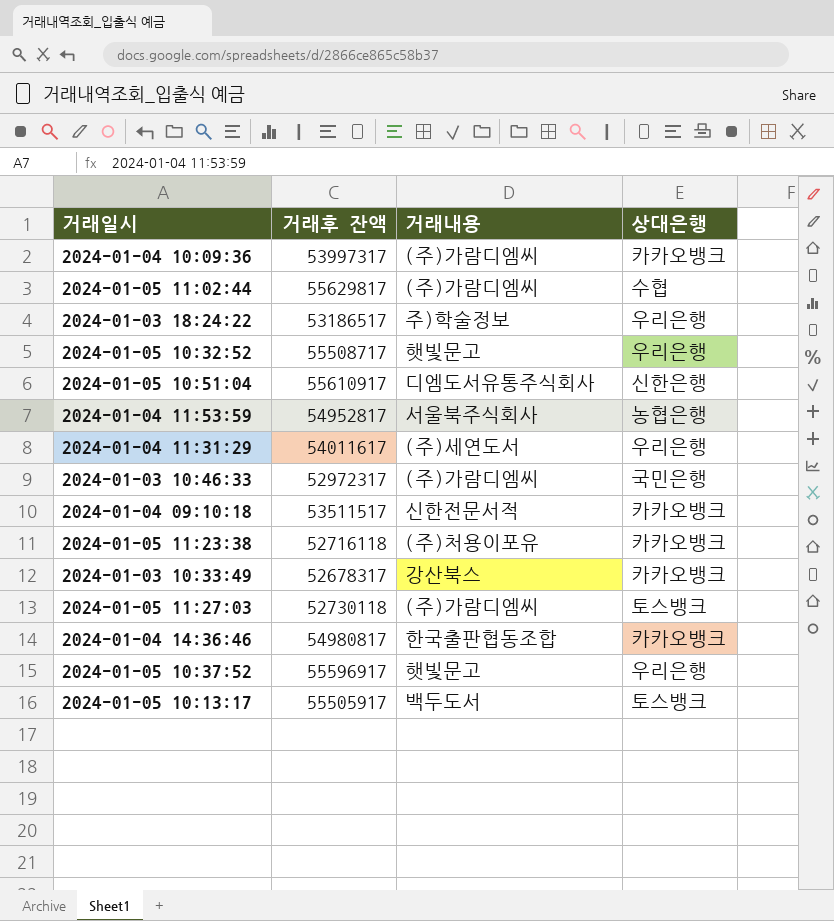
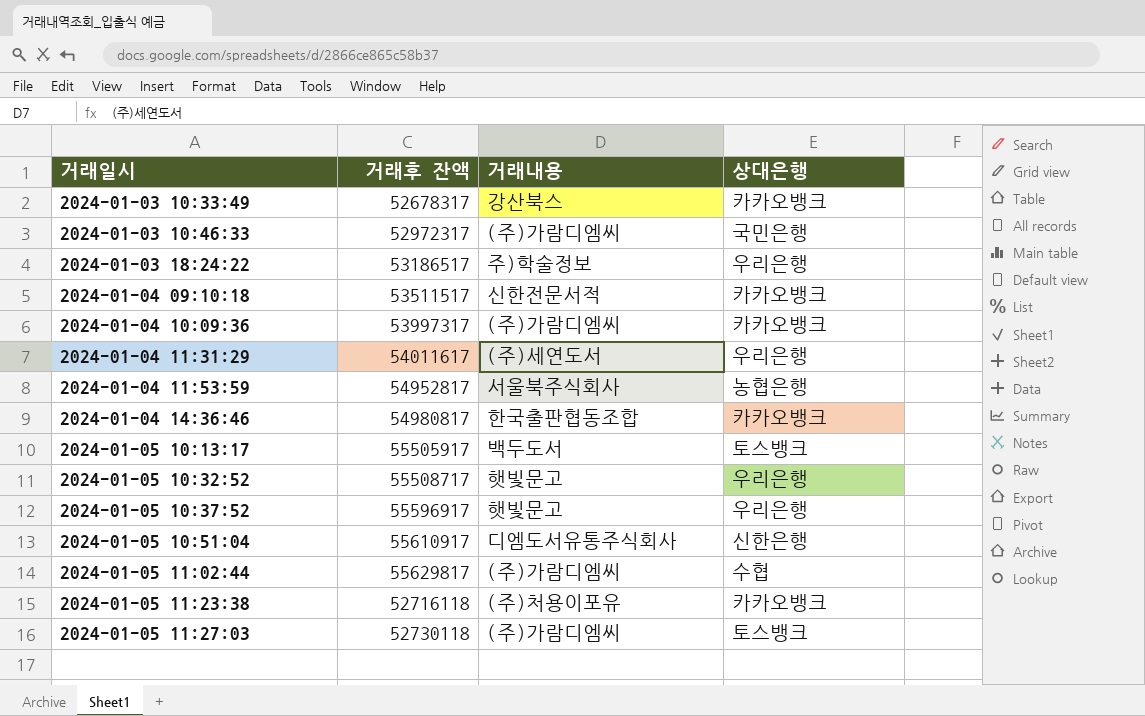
row order: none -> 거래일시 ascending

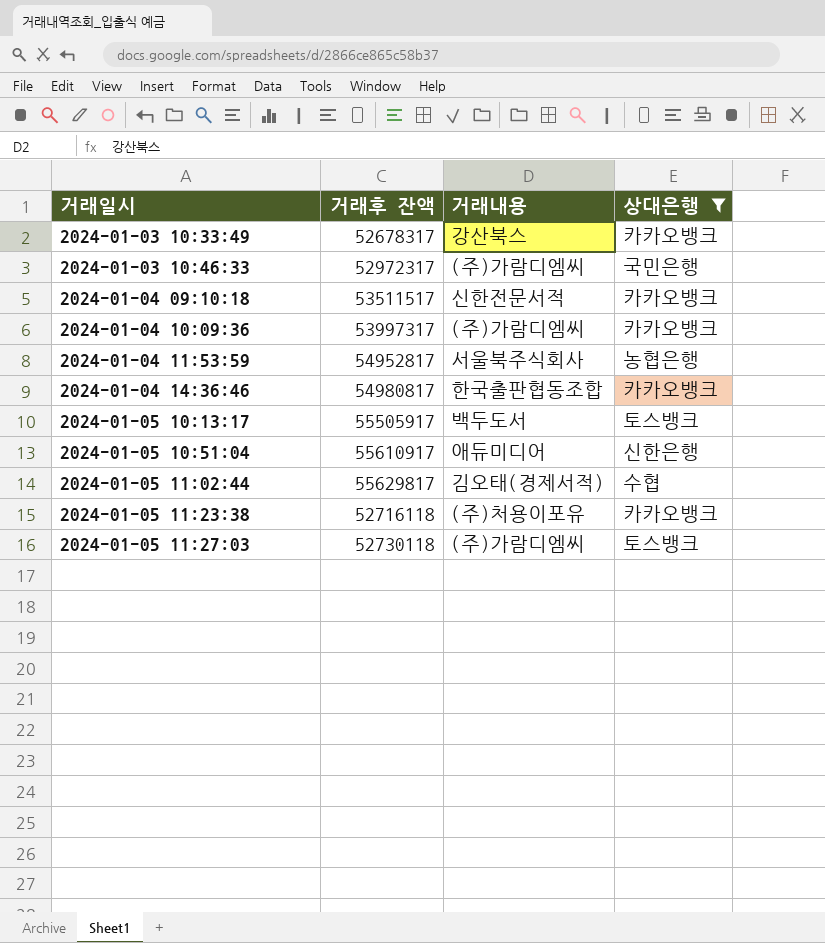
filter: none -> 상대은행 != 우리은행
2024-01-05 10:51:04 | 거래내용: 디엠도서유통주식회사 -> 애듀미디어
2024-01-05 11:02:44 | 거래내용: (주)가람디엠씨 -> 김오태(경제서적)

